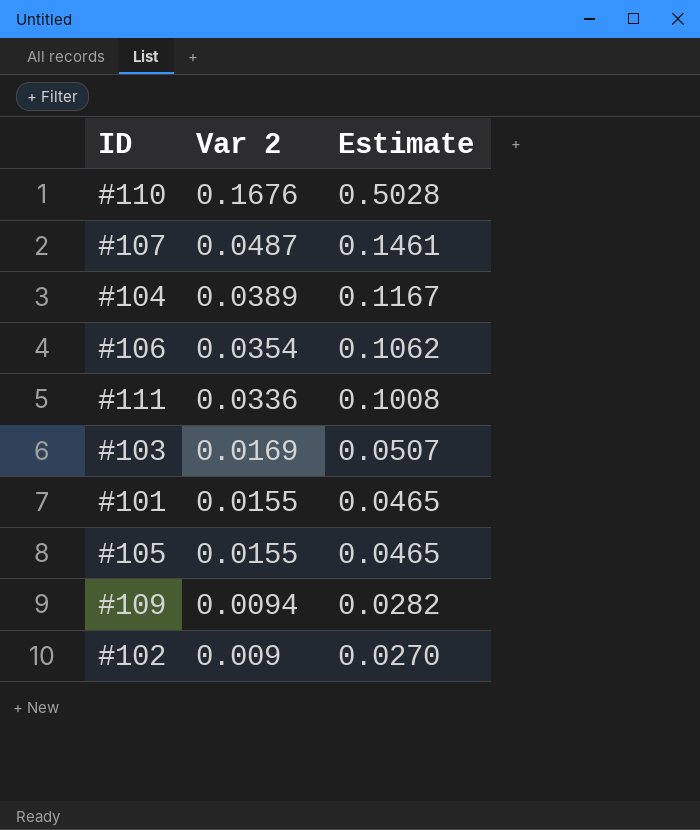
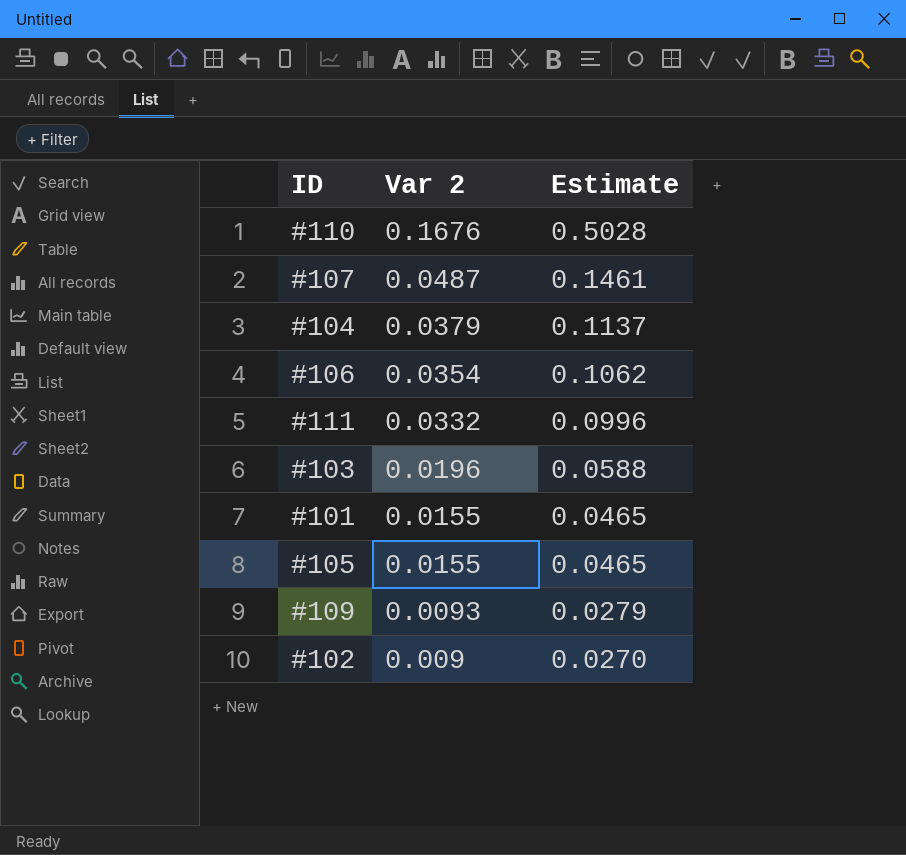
#104 | Var 2: 0.0389 -> 0.0379
#104 | Estimate: 0.1167 -> 0.1137
#111 | Var 2: 0.0336 -> 0.0332
#111 | Estimate: 0.1008 -> 0.0996
#103 | Var 2: 0.0169 -> 0.0196
#103 | Estimate: 0.0507 -> 0.0588
#109 | Var 2: 0.0094 -> 0.0093
#109 | Estimate: 0.0282 -> 0.0279

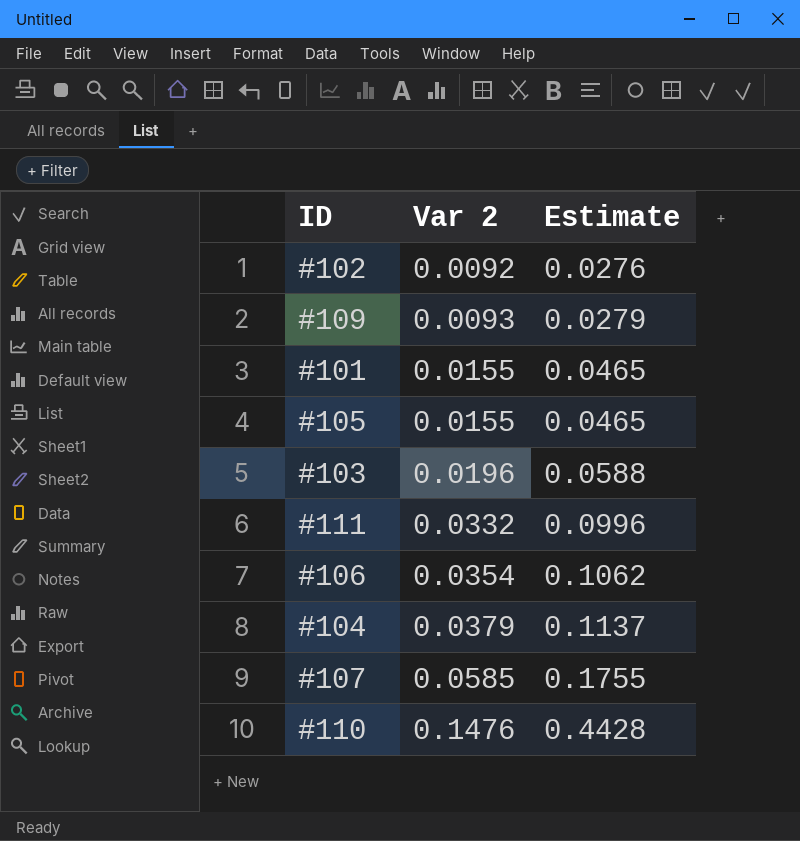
row order: Var 2 descending -> Var 2 ascending
#102 | Var 2: 0.009 -> 0.0092
#102 | Estimate: 0.0270 -> 0.0276
#107 | Var 2: 0.0487 -> 0.0585
#107 | Estimate: 0.1461 -> 0.1755
#110 | Var 2: 0.1676 -> 0.1476
#110 | Estimate: 0.5028 -> 0.4428

